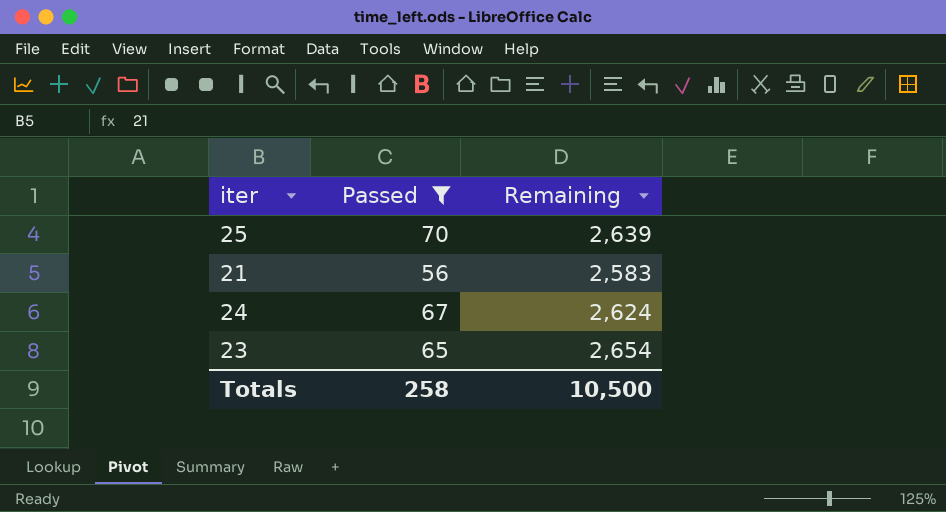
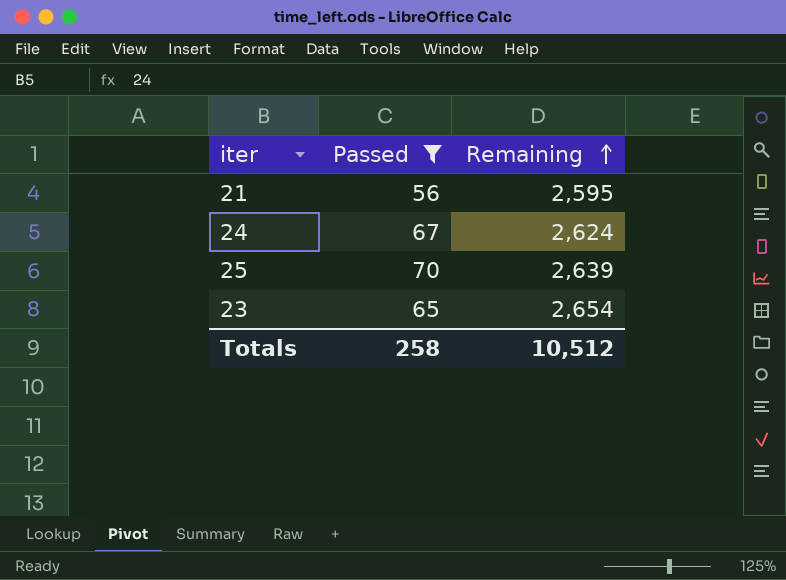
row order: none -> Remaining ascending
21 | Remaining: 2,583 -> 2,595
Totals | Remaining: 10,500 -> 10,512

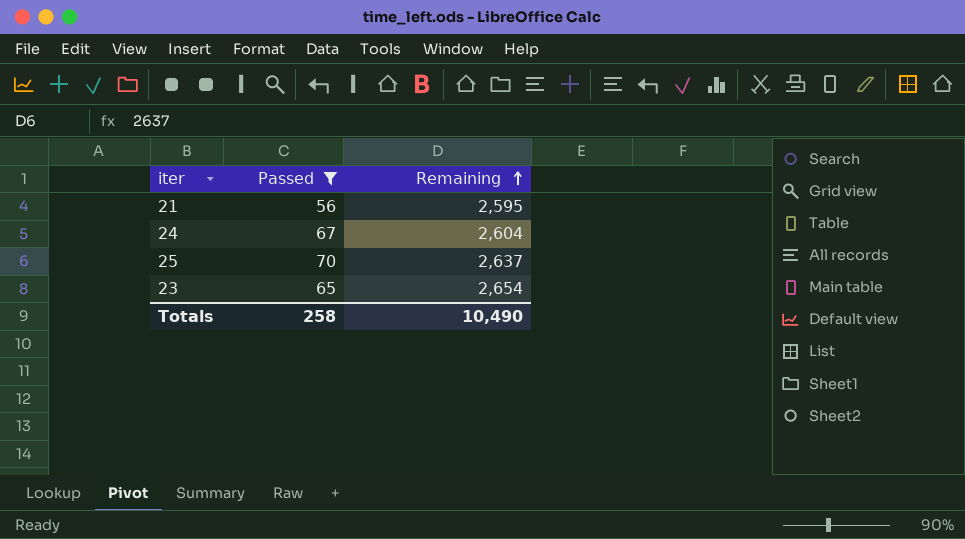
24 | Remaining: 2,624 -> 2,604
25 | Remaining: 2,639 -> 2,637
Totals | Remaining: 10,512 -> 10,490

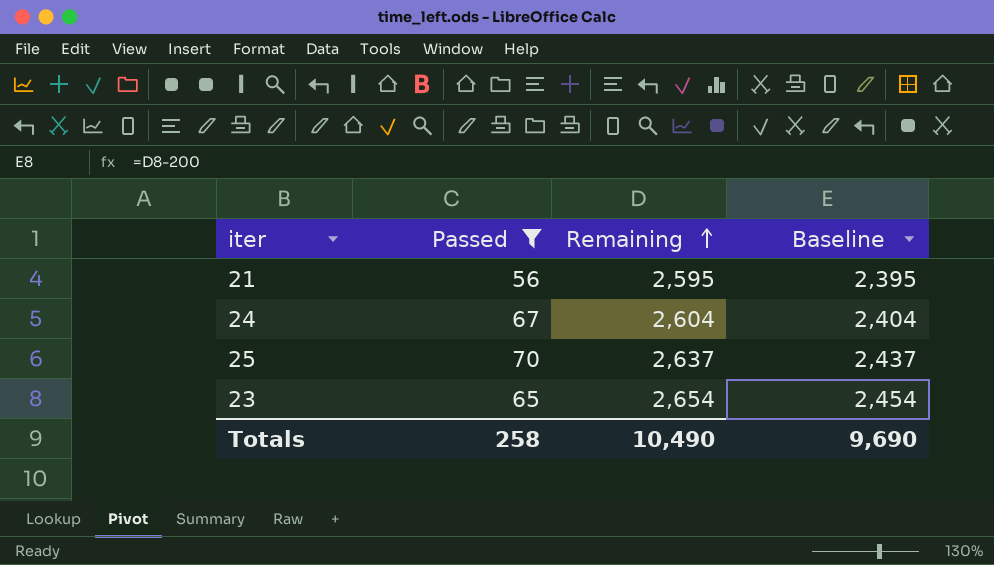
column Baseline | formula: none -> [Remaining] - 200

